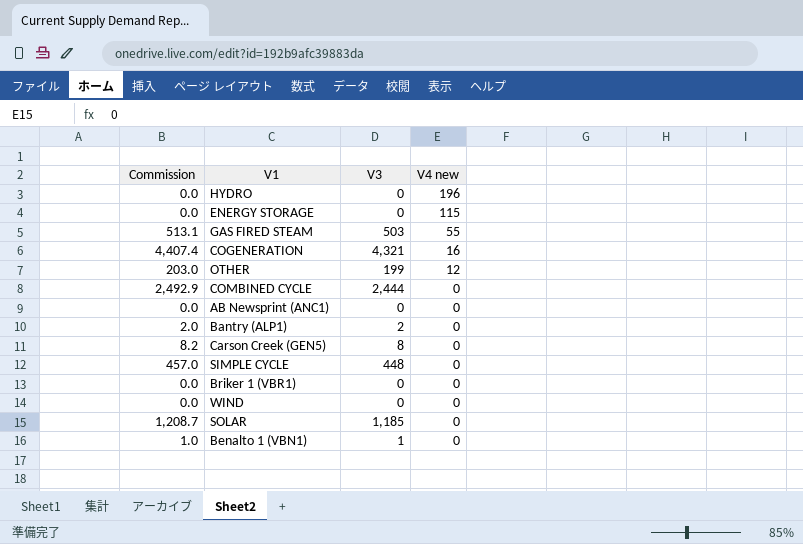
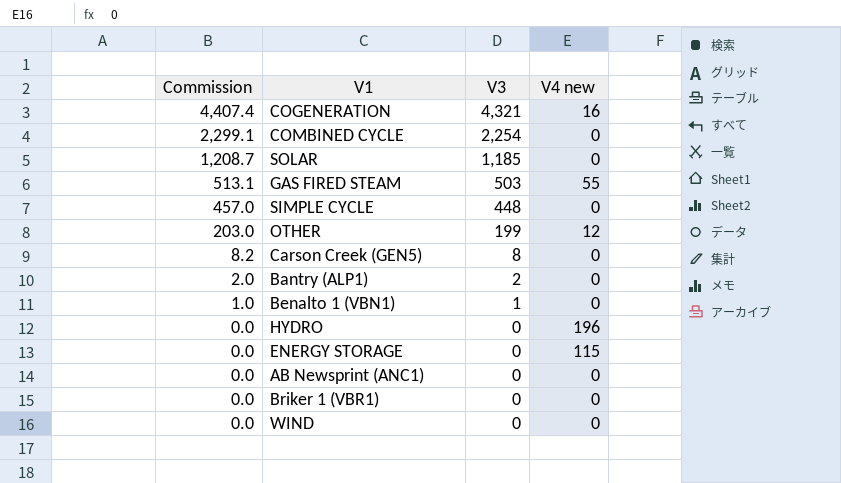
row order: V4 new descending -> Commission descending
COMBINED CYCLE | Commission: 2,492.9 -> 2,299.1
COMBINED CYCLE | V3: 2,444 -> 2,254

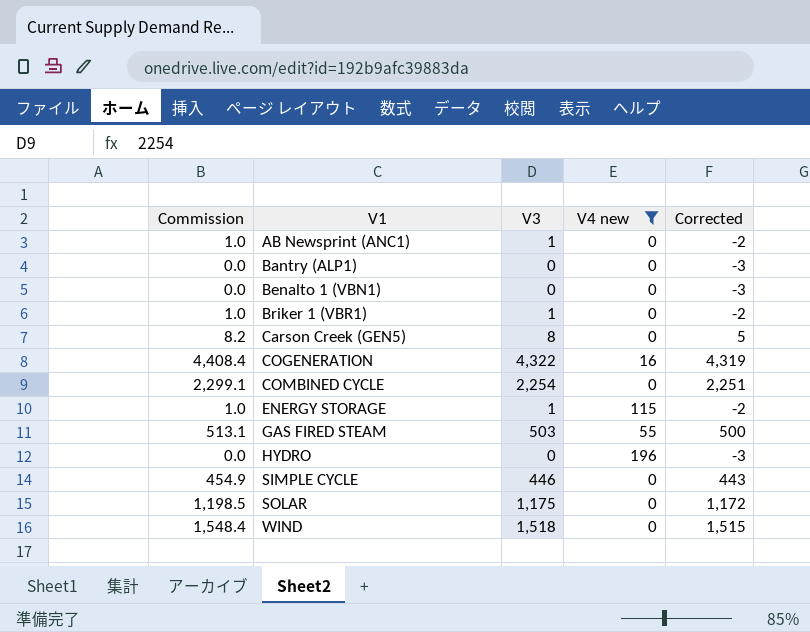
filter: none -> V4 new != 12
row order: Commission descending -> V1 ascending
column Corrected | formula: none -> [V3] - 3
AB Newsprint (ANC1) | Commission: 0.0 -> 1.0
AB Newsprint (ANC1) | V3: 0 -> 1
Bantry (ALP1) | Commission: 2.0 -> 0.0
Bantry (ALP1) | V3: 2 -> 0
Benalto 1 (VBN1) | Commission: 1.0 -> 0.0
Benalto 1 (VBN1) | V3: 1 -> 0
Briker 1 (VBR1) | Commission: 0.0 -> 1.0
Briker 1 (VBR1) | V3: 0 -> 1
COGENERATION | Commission: 4,407.4 -> 4,408.4
COGENERATION | V3: 4,321 -> 4,322
ENERGY STORAGE | Commission: 0.0 -> 1.0
ENERGY STORAGE | V3: 0 -> 1
SIMPLE CYCLE | Commission: 457.0 -> 454.9
SIMPLE CYCLE | V3: 448 -> 446
SOLAR | Commission: 1,208.7 -> 1,198.5
SOLAR | V3: 1,185 -> 1,175
WIND | Commission: 0.0 -> 1,548.4
WIND | V3: 0 -> 1,518

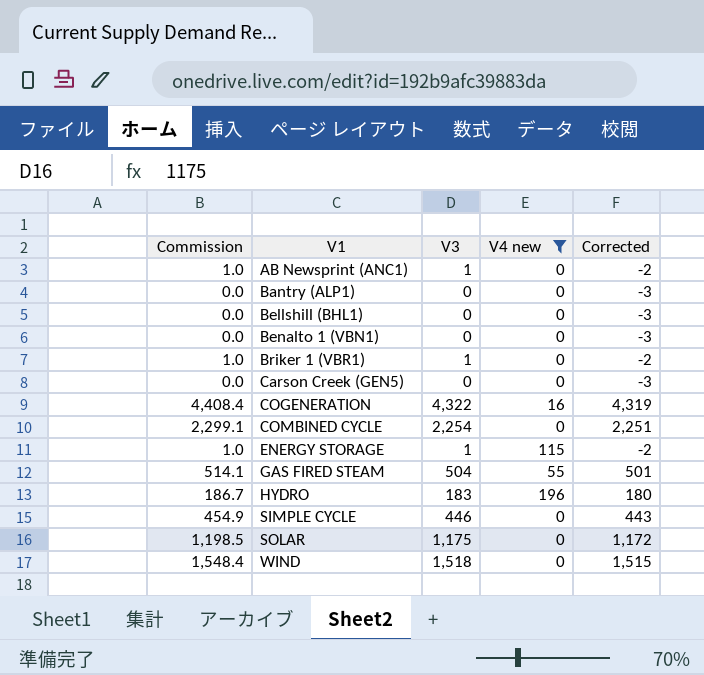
row Bellshill (BHL1): none -> 0.0 | 0 | 0 | -3
Carson Creek (GEN5) | Commission: 8.2 -> 0.0
Carson Creek (GEN5) | V3: 8 -> 0
Carson Creek (GEN5) | Corrected: 5 -> -3
GAS FIRED STEAM | Commission: 513.1 -> 514.1
GAS FIRED STEAM | V3: 503 -> 504
GAS FIRED STEAM | Corrected: 500 -> 501
HYDRO | Commission: 0.0 -> 186.7
HYDRO | V3: 0 -> 183
HYDRO | Corrected: -3 -> 180

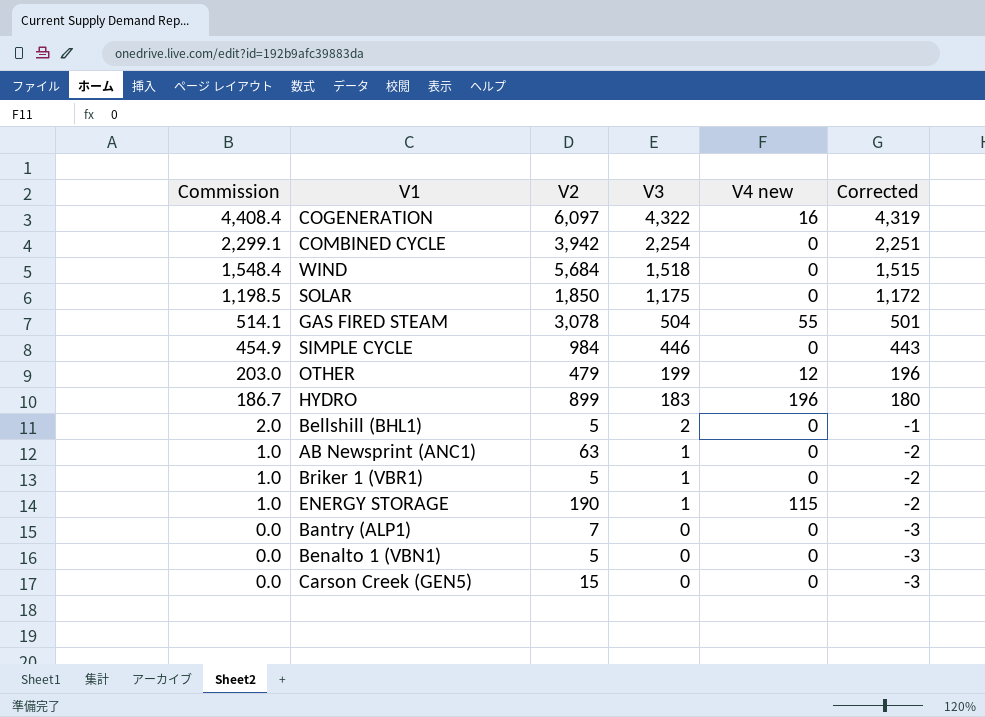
filter: V4 new != 12 -> none
row order: V1 ascending -> Commission descending
column V2 | position: none -> 3
Bellshill (BHL1) | Commission: 0.0 -> 2.0
Bellshill (BHL1) | V3: 0 -> 2
Bellshill (BHL1) | Corrected: -3 -> -1

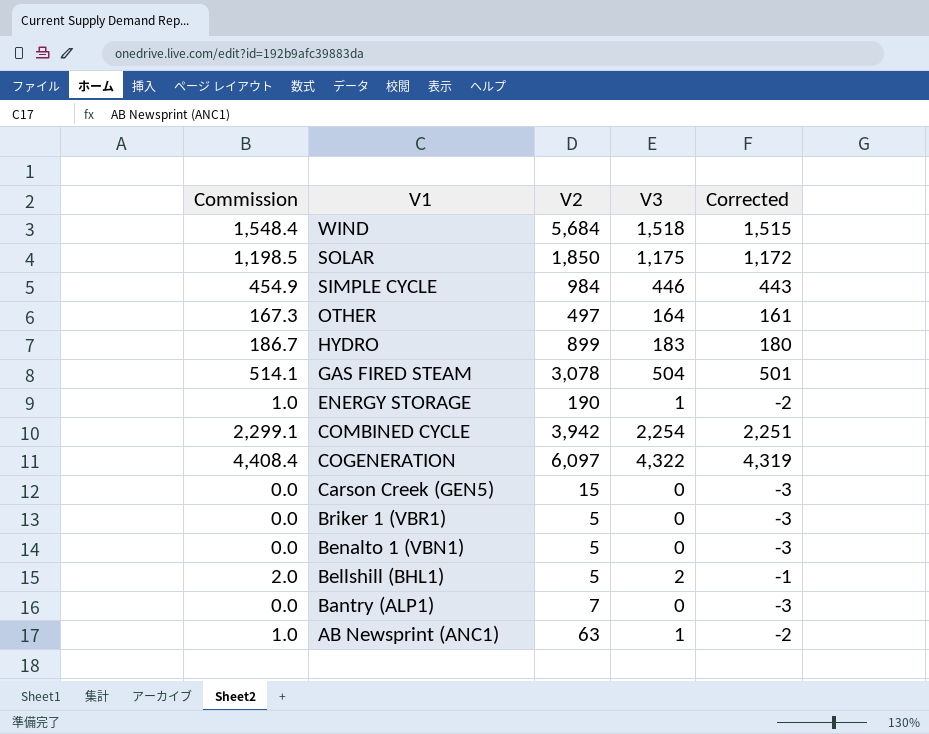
row order: Commission descending -> V1 descending
column V4 new | position: 5 -> none
OTHER | Commission: 203.0 -> 167.3
OTHER | V2: 479 -> 497
OTHER | V3: 199 -> 164
OTHER | Corrected: 196 -> 161
Briker 1 (VBR1) | Commission: 1.0 -> 0.0
Briker 1 (VBR1) | V3: 1 -> 0
Briker 1 (VBR1) | Corrected: -2 -> -3

